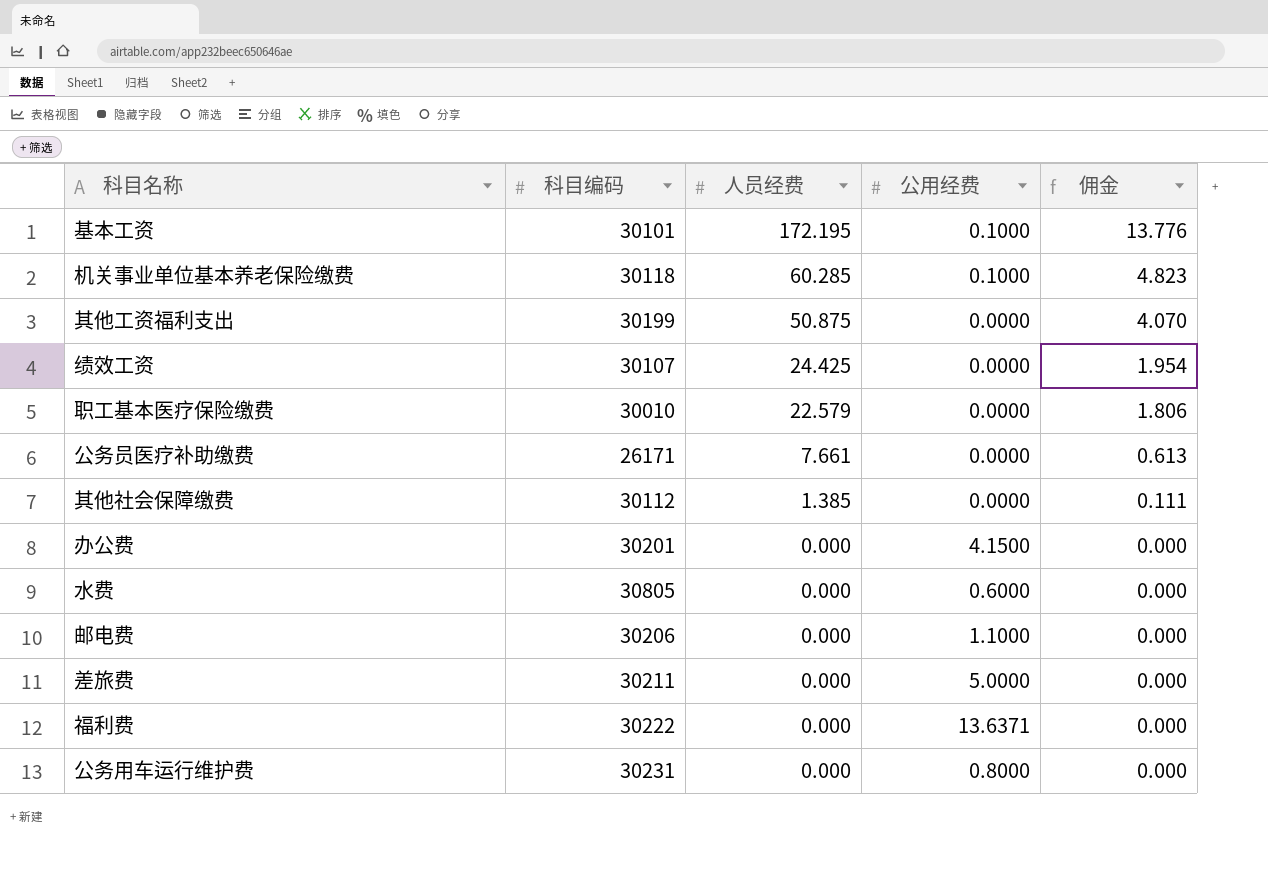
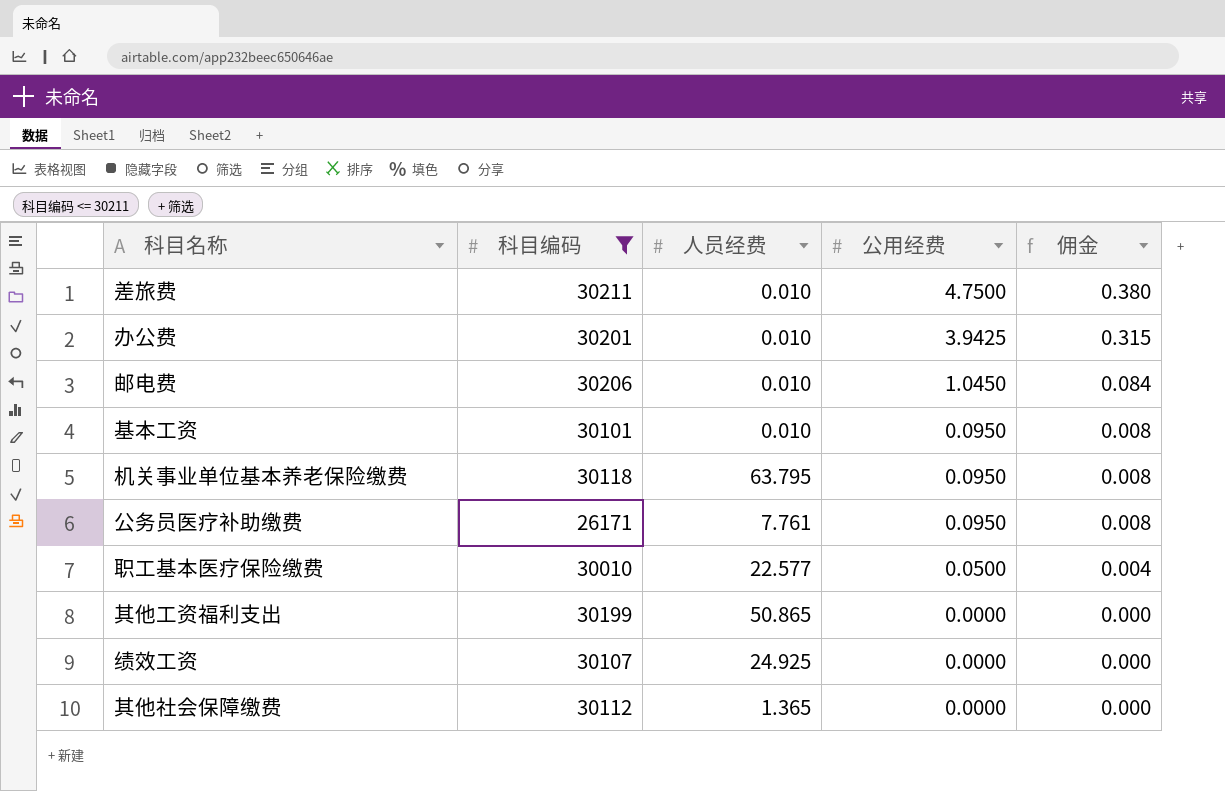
filter: none -> 科目编码 <= 30211
row order: 人员经费 descending -> 公用经费 descending
column 佣金 | formula: [人员经费] * 0.08 -> [公用经费] * 0.08
差旅费 | 人员经费: 0.000 -> 0.010
差旅费 | 公用经费: 5.0000 -> 4.7500
办公费 | 人员经费: 0.000 -> 0.010
办公费 | 公用经费: 4.1500 -> 3.9425
邮电费 | 人员经费: 0.000 -> 0.010
邮电费 | 公用经费: 1.1000 -> 1.0450
基本工资 | 人员经费: 172.195 -> 0.010
基本工资 | 公用经费: 0.1000 -> 0.0950
机关事业单位基本养老保险缴费 | 人员经费: 60.285 -> 63.795
机关事业单位基本养老保险缴费 | 公用经费: 0.1000 -> 0.0950
公务员医疗补助缴费 | 人员经费: 7.661 -> 7.761
公务员医疗补助缴费 | 公用经费: 0.0000 -> 0.0950
职工基本医疗保险缴费 | 人员经费: 22.579 -> 22.577
职工基本医疗保险缴费 | 公用经费: 0.0000 -> 0.0500
其他工资福利支出 | 人员经费: 50.875 -> 50.865
绩效工资 | 人员经费: 24.425 -> 24.925
其他社会保障缴费 | 人员经费: 1.385 -> 1.365

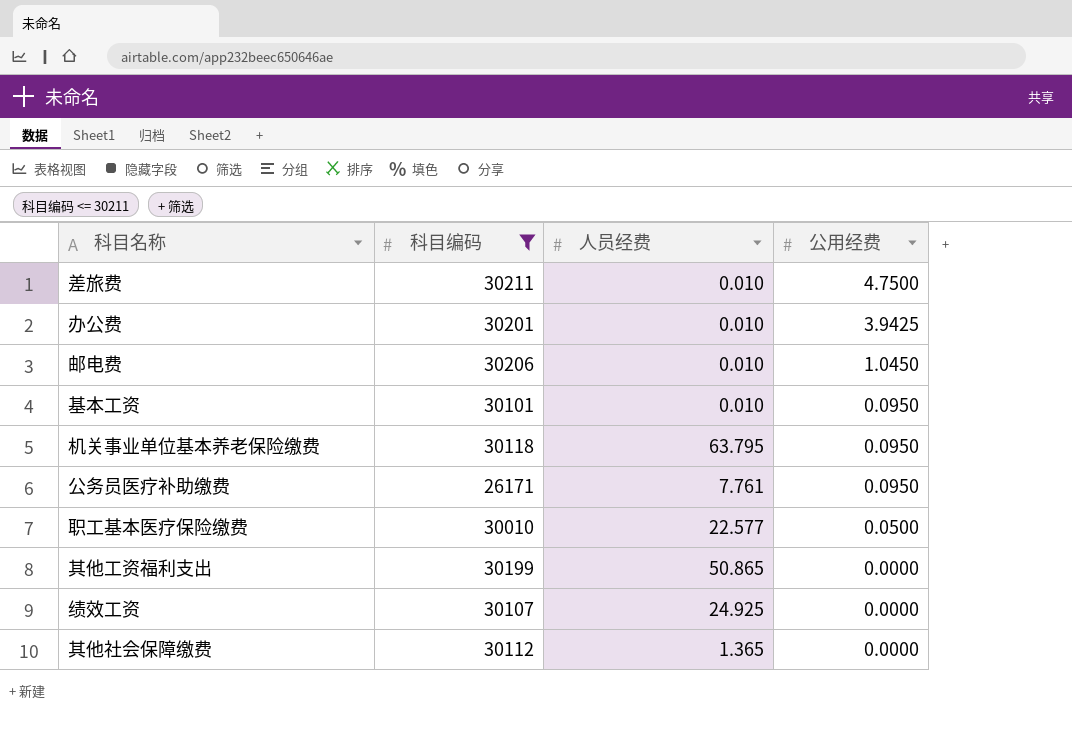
column 佣金 | formula: [公用经费] * 0.08 -> none

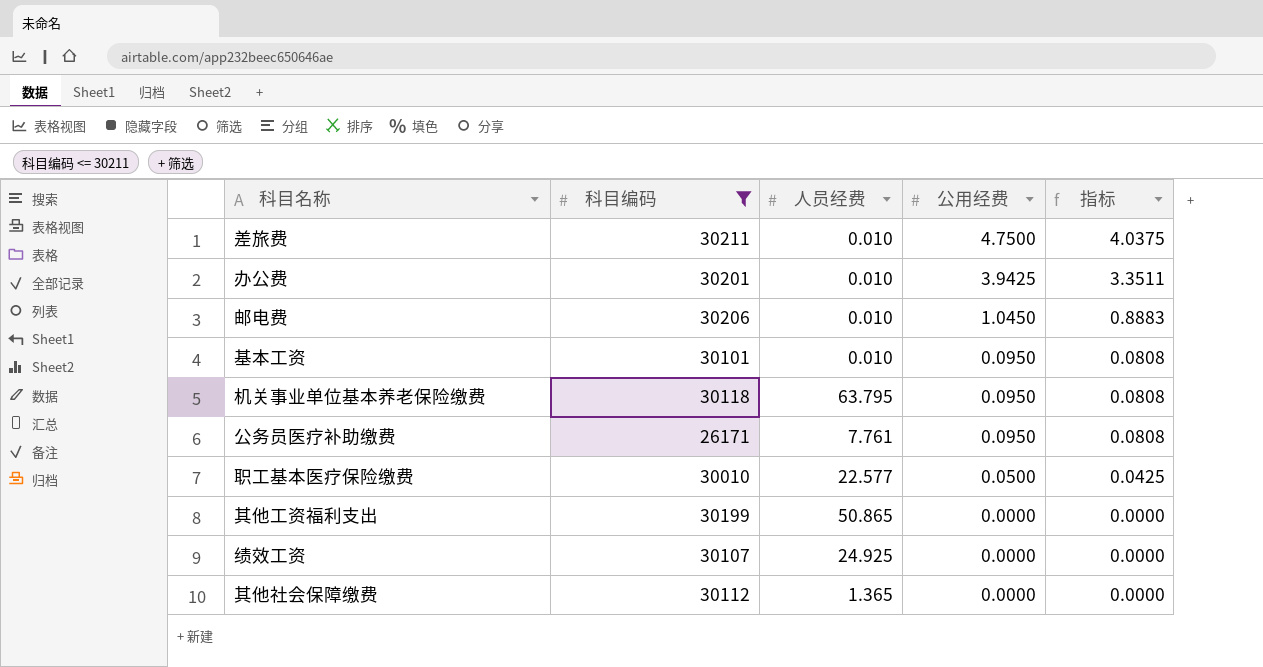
column 指标 | formula: none -> [公用经费] * 0.85

